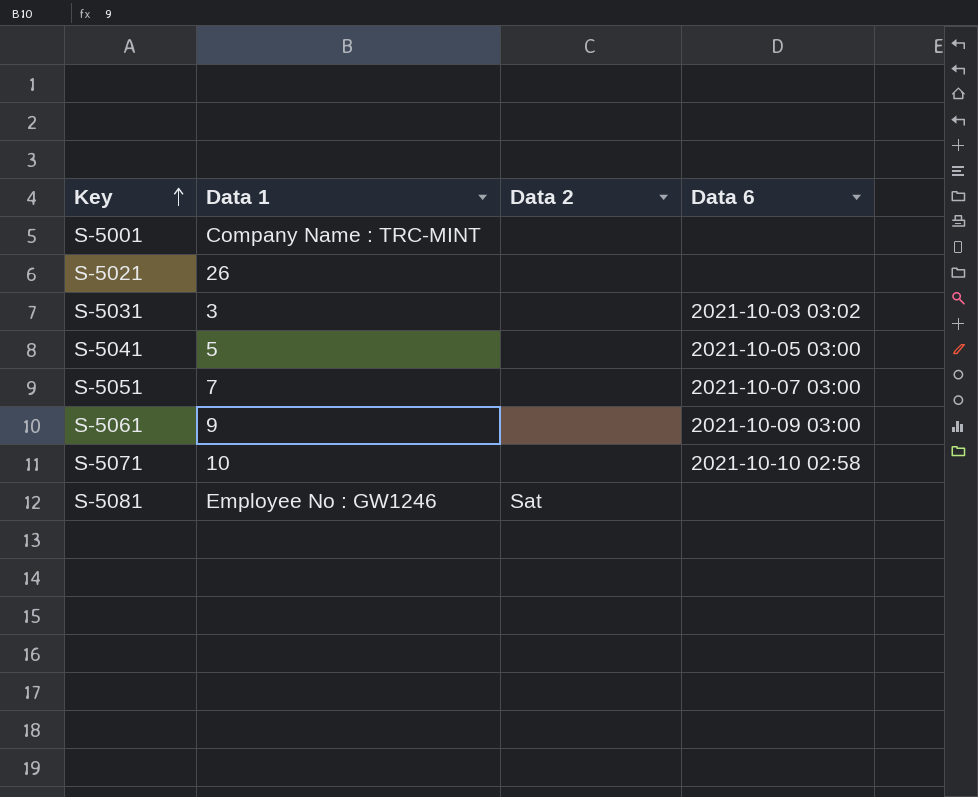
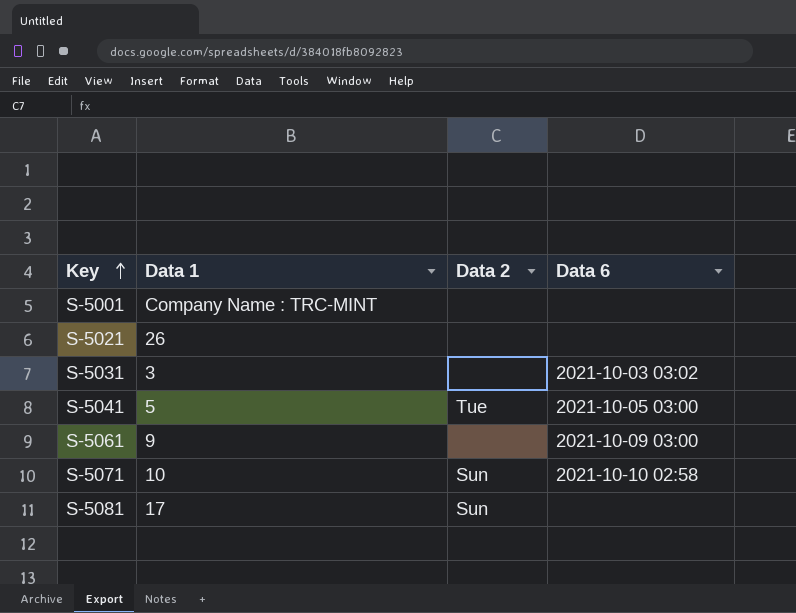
row S-5051: 7 | none | 2021-10-07 03:00 -> none
S-5041 | Data 2: none -> Tue
S-5071 | Data 2: none -> Sun
S-5081 | Data 1: Employee No : GW1246 -> 17
S-5081 | Data 2: Sat -> Sun

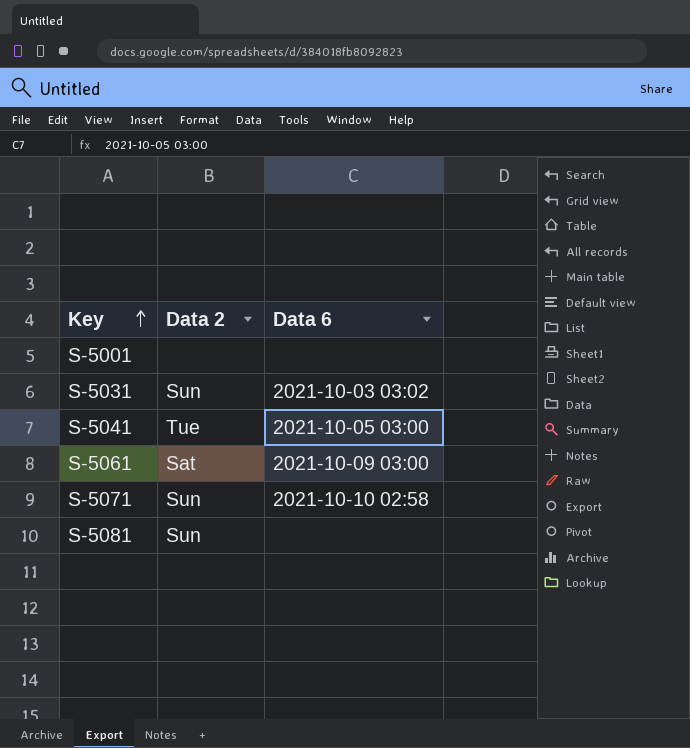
column Data 1 | position: 2 -> none
row S-5021: 26 | none | none -> none
S-5031 | Data 2: none -> Sun
S-5061 | Data 2: none -> Sat

